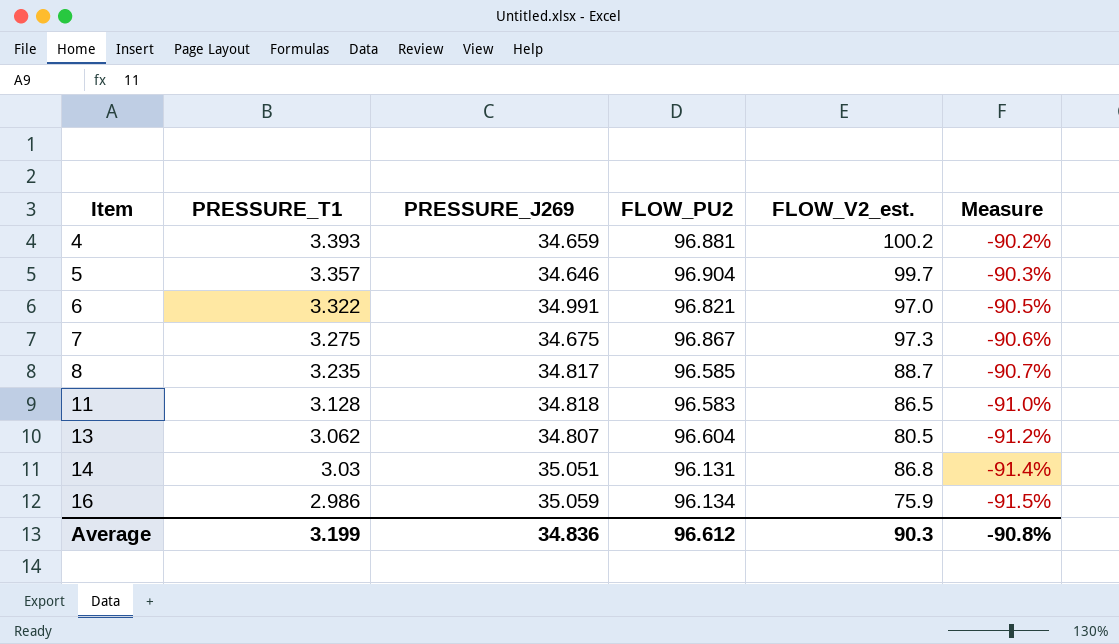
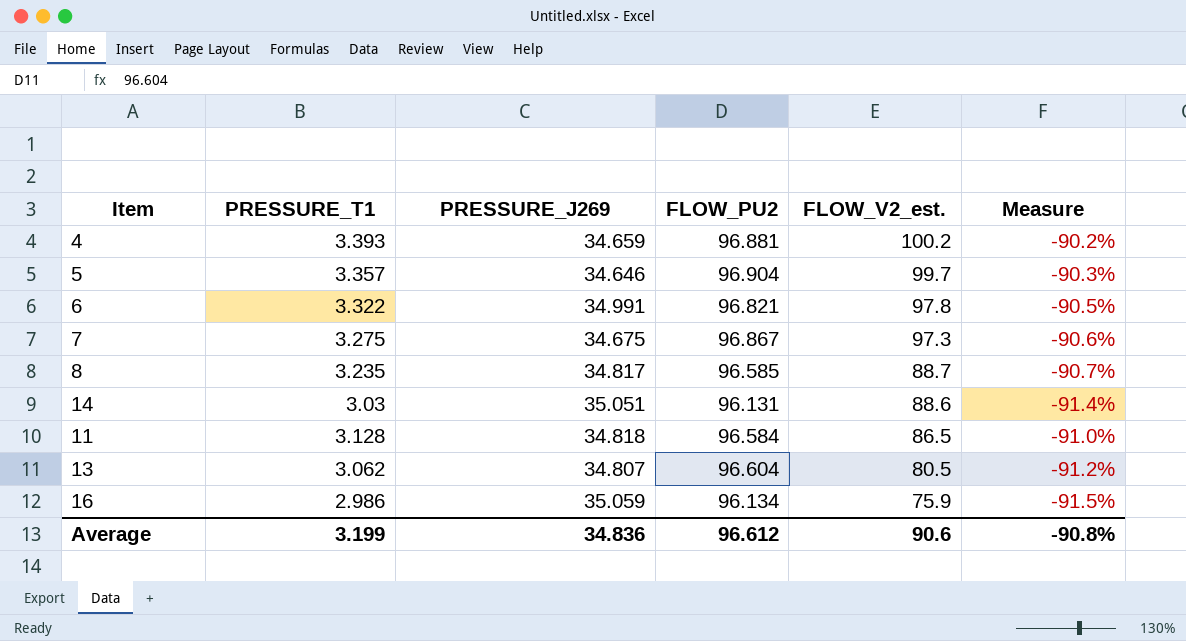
row order: Item ascending -> FLOW_V2_est. descending
6 | FLOW_V2_est.: 97.0 -> 97.8
14 | FLOW_V2_est.: 86.8 -> 88.6
11 | FLOW_PU2: 96.583 -> 96.584
Average | FLOW_V2_est.: 90.3 -> 90.6

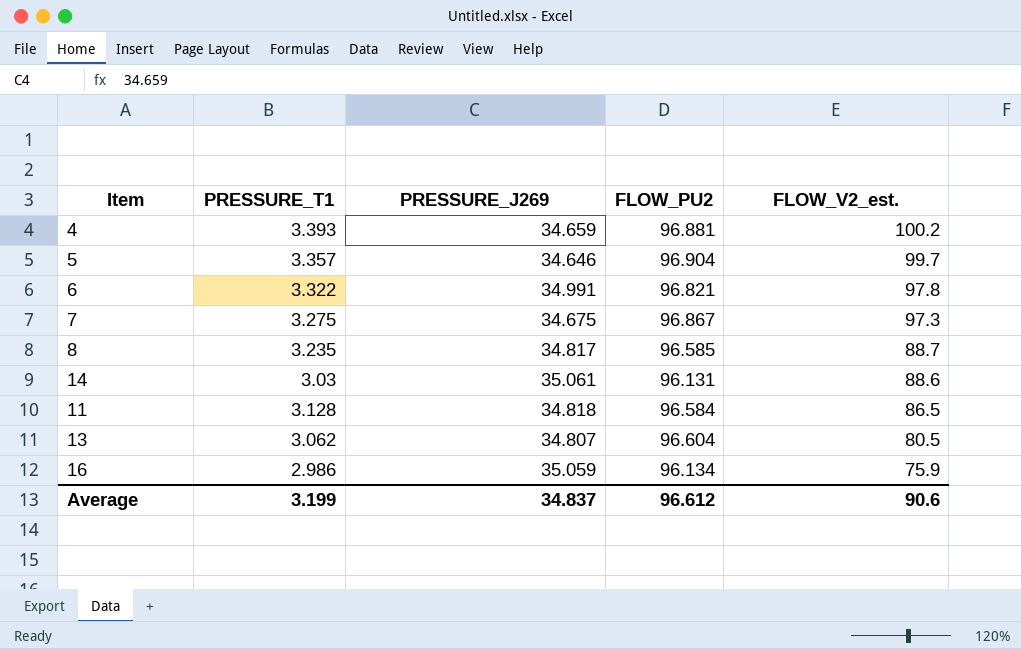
column Measure | formula: ([PRESSURE_T1] - [PRESSURE_J269]) / [PRESSURE_J269] -> none
14 | PRESSURE_J269: 35.051 -> 35.061
Average | PRESSURE_J269: 34.836 -> 34.837

